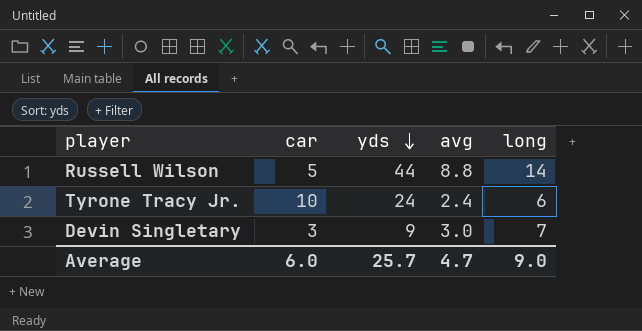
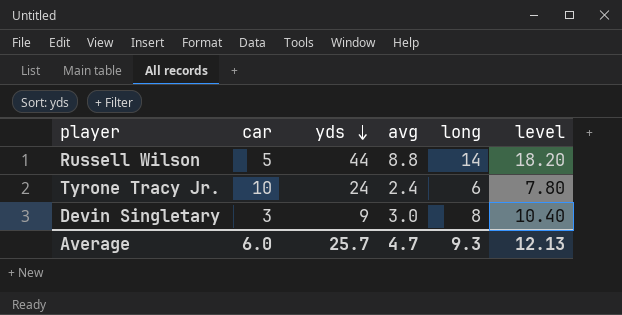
column level | formula: none -> [long] * 1.3
Devin Singletary | long: 7 -> 8
Average | long: 9.0 -> 9.3

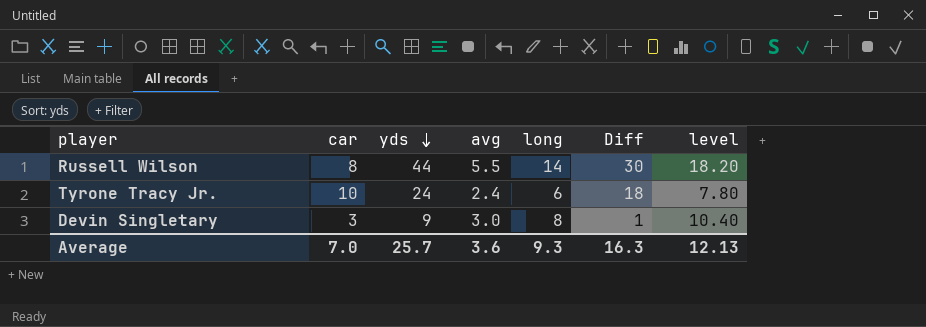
column Diff | formula: none -> [yds] - [long]
Russell Wilson | car: 5 -> 8
Russell Wilson | avg: 8.8 -> 5.5
Average | car: 6.0 -> 7.0
Average | avg: 4.7 -> 3.6

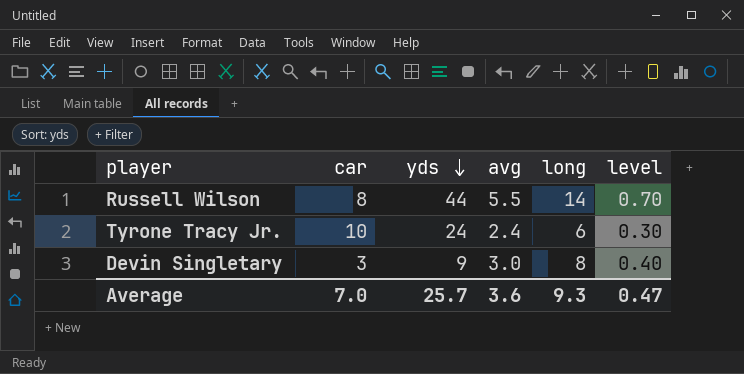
column Diff | formula: [yds] - [long] -> none
column level | formula: [long] * 1.3 -> [long] * 0.05
Average | level: 12.13 -> 0.47

